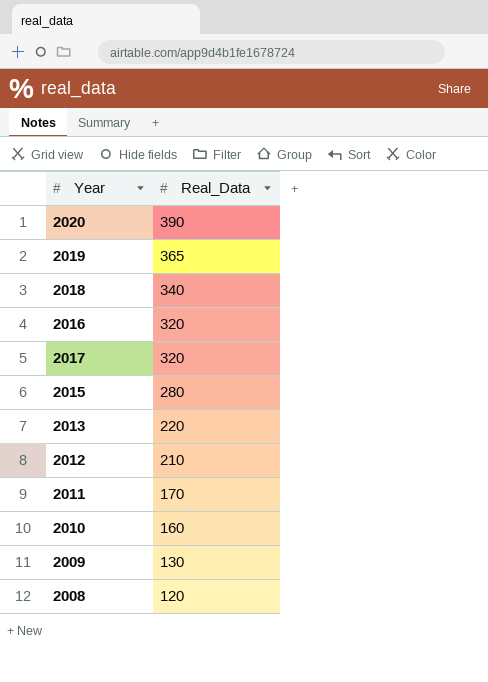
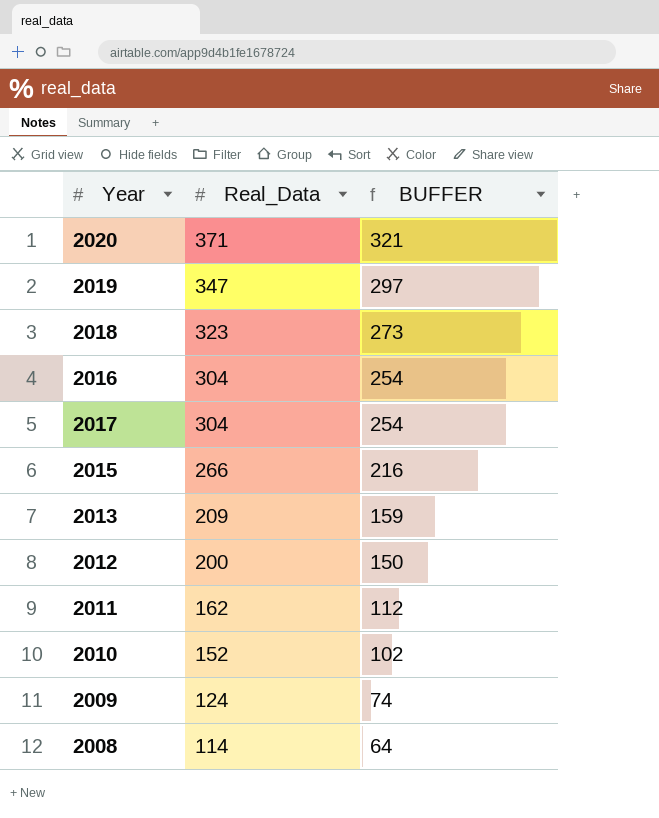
column BUFFER | formula: none -> [Real_Data] - 50
2020 | Real_Data: 390 -> 371
2019 | Real_Data: 365 -> 347
2018 | Real_Data: 340 -> 323
2016 | Real_Data: 320 -> 304
2017 | Real_Data: 320 -> 304
2015 | Real_Data: 280 -> 266
2013 | Real_Data: 220 -> 209
2012 | Real_Data: 210 -> 200
2011 | Real_Data: 170 -> 162
2010 | Real_Data: 160 -> 152
2009 | Real_Data: 130 -> 124
2008 | Real_Data: 120 -> 114

